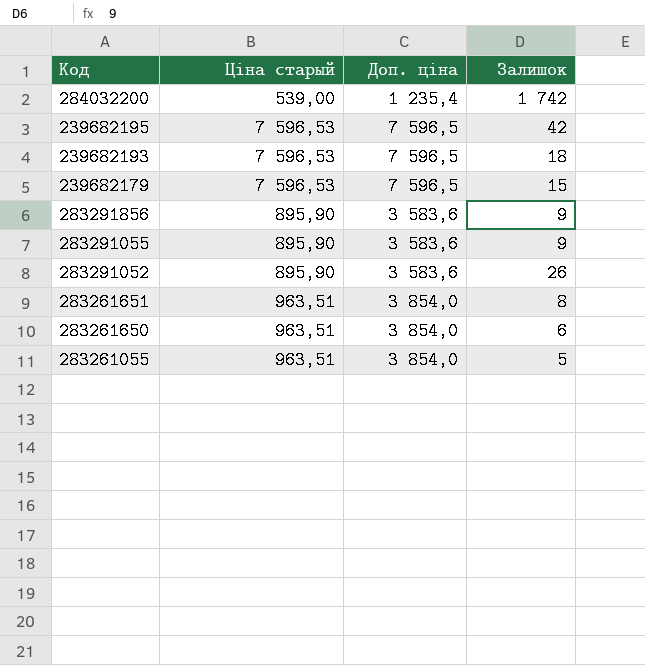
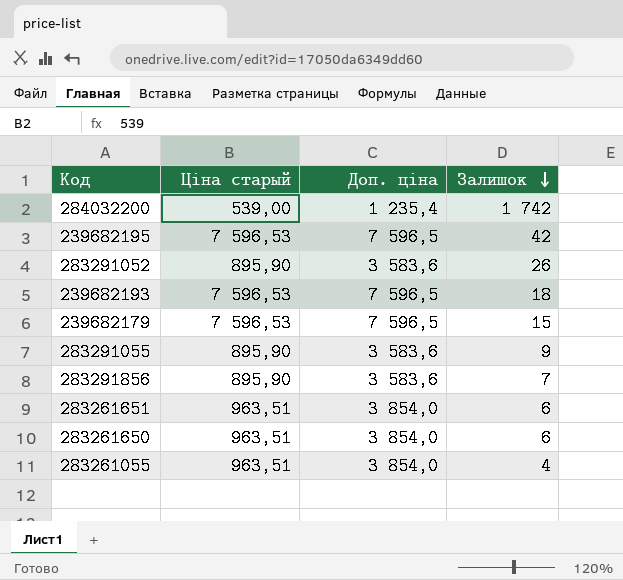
row order: none -> Залишок descending
283291856 | Залишок: 9 -> 7
283261651 | Залишок: 8 -> 6
283261055 | Залишок: 5 -> 4

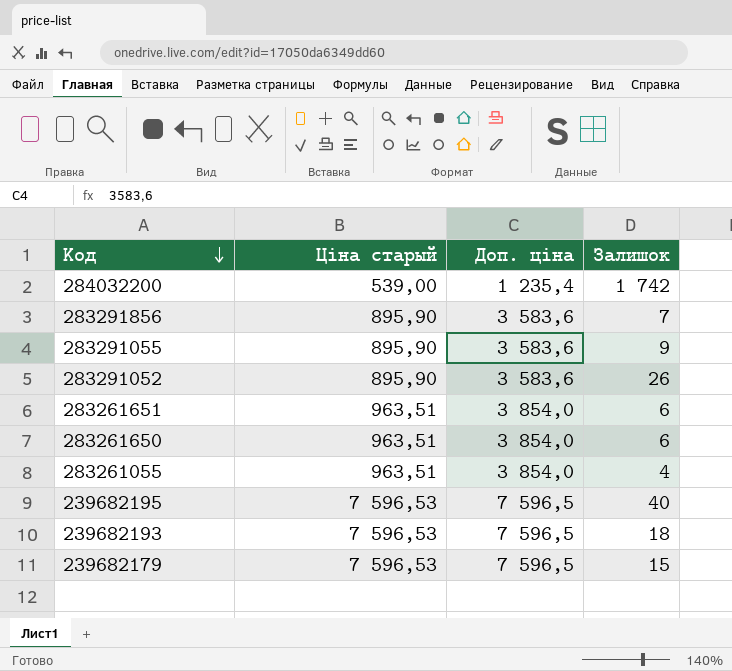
row order: Залишок descending -> Код descending
239682195 | Залишок: 42 -> 40

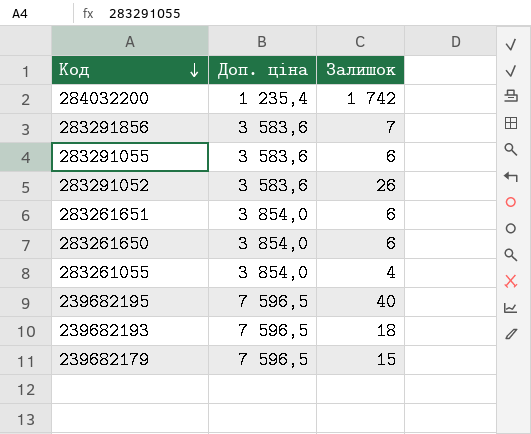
column Ціна старый | position: 2 -> none
283291055 | Залишок: 9 -> 6

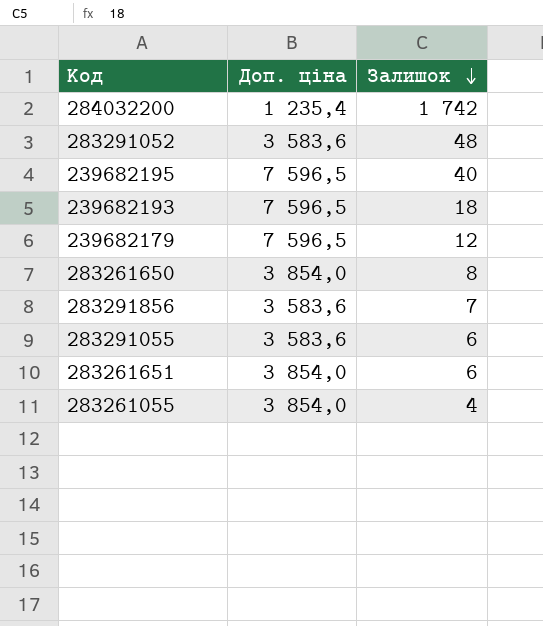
row order: Код descending -> Залишок descending
283291052 | Залишок: 26 -> 48
239682179 | Залишок: 15 -> 12
283261650 | Залишок: 6 -> 8

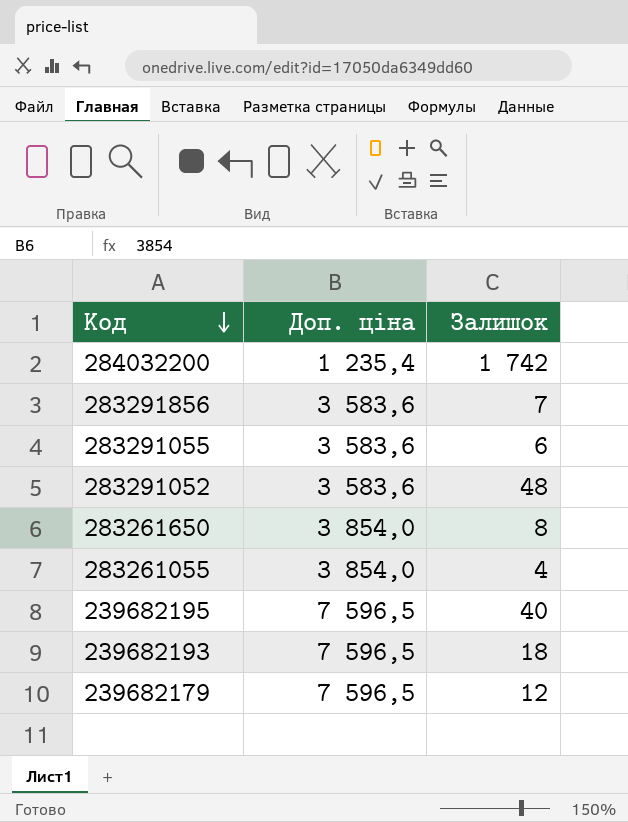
row order: Залишок descending -> Код descending
row 283261651: 3 854,0 | 6 -> none

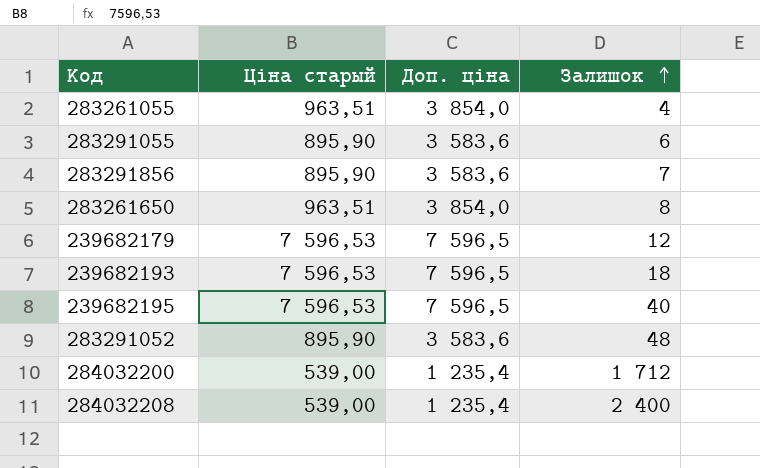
row order: Код descending -> Залишок ascending
column Ціна старый | position: none -> 2
284032200 | Залишок: 1 742 -> 1 712
row 284032208: none -> 539,00 | 1 235,4 | 2 400

